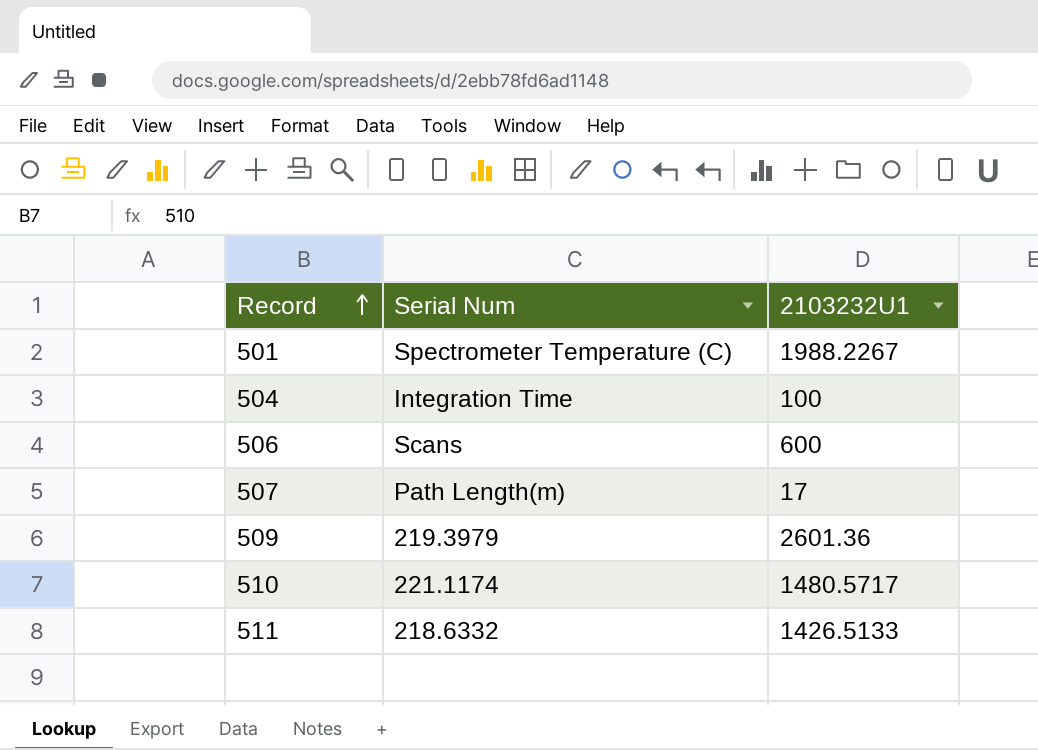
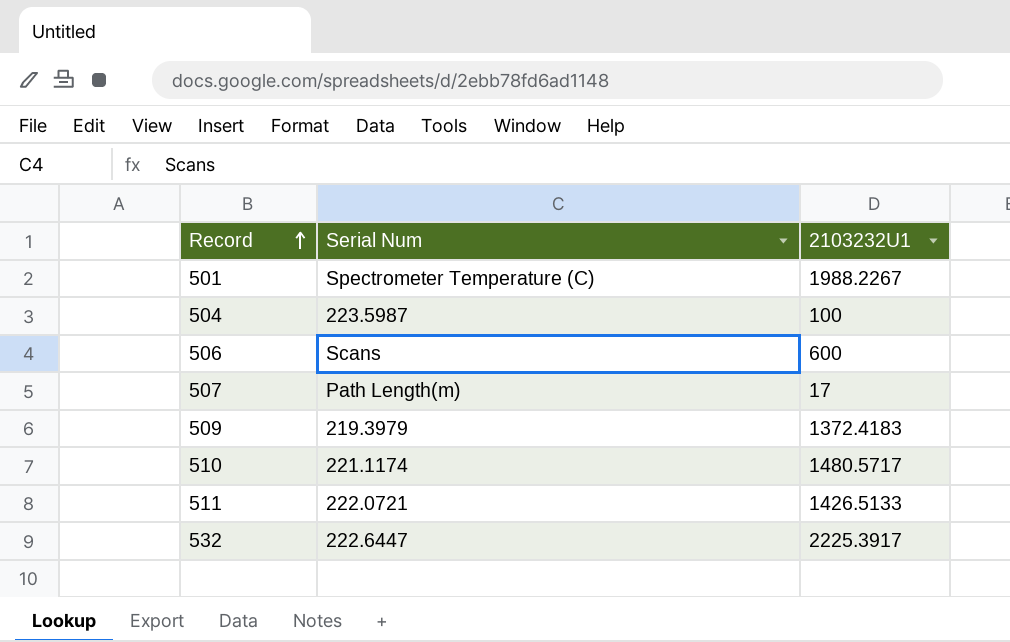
504 | Serial Num: Integration Time -> 223.5987
509 | 2103232U1: 2601.36 -> 1372.4183
511 | Serial Num: 218.6332 -> 222.0721
row 532: none -> 222.6447 | 2225.3917

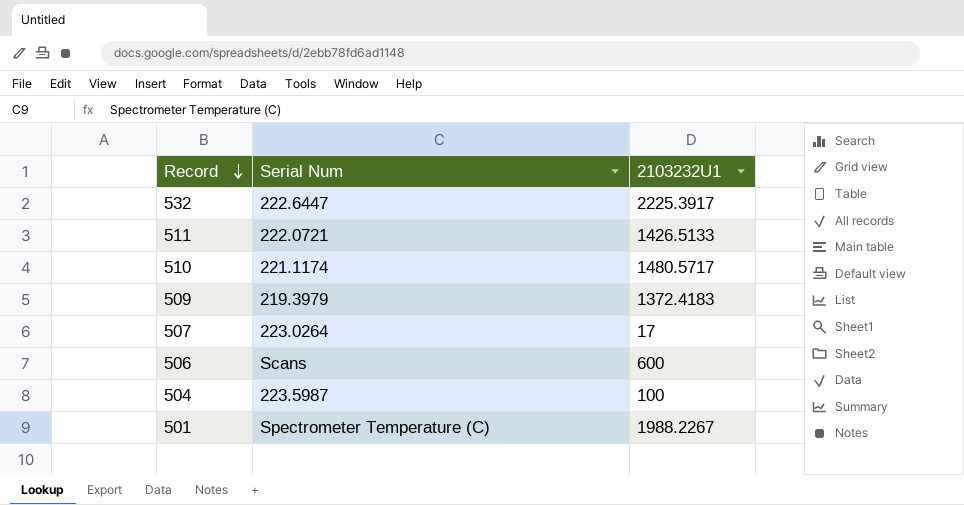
row order: Record ascending -> Record descending
507 | Serial Num: Path Length(m) -> 223.0264

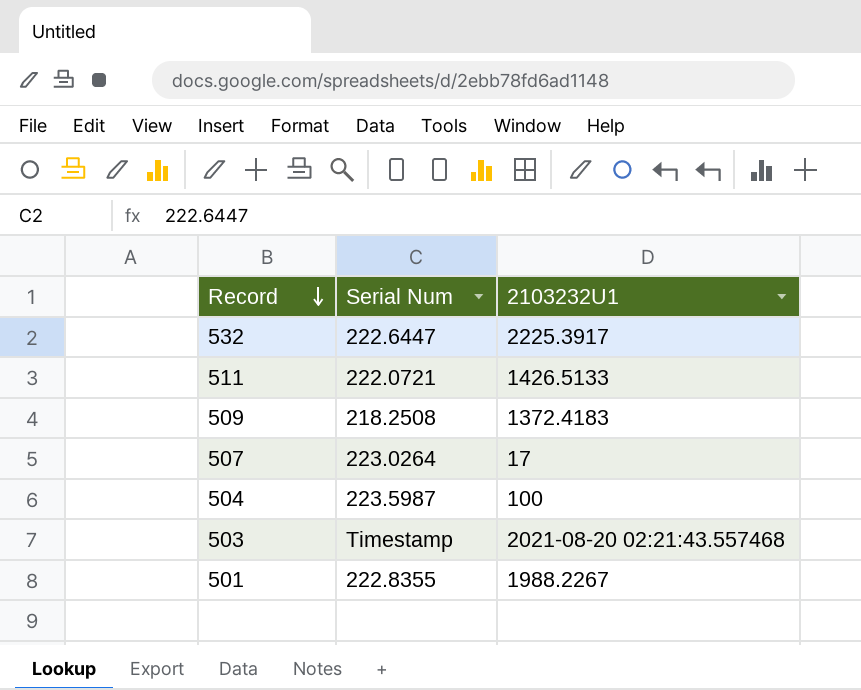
row 510: 221.1174 | 1480.5717 -> none
row 506: Scans | 600 -> none
509 | Serial Num: 219.3979 -> 218.2508
row 503: none -> Timestamp | 2021-08-20 02:21:43.557468
501 | Serial Num: Spectrometer Temperature (C) -> 222.8355

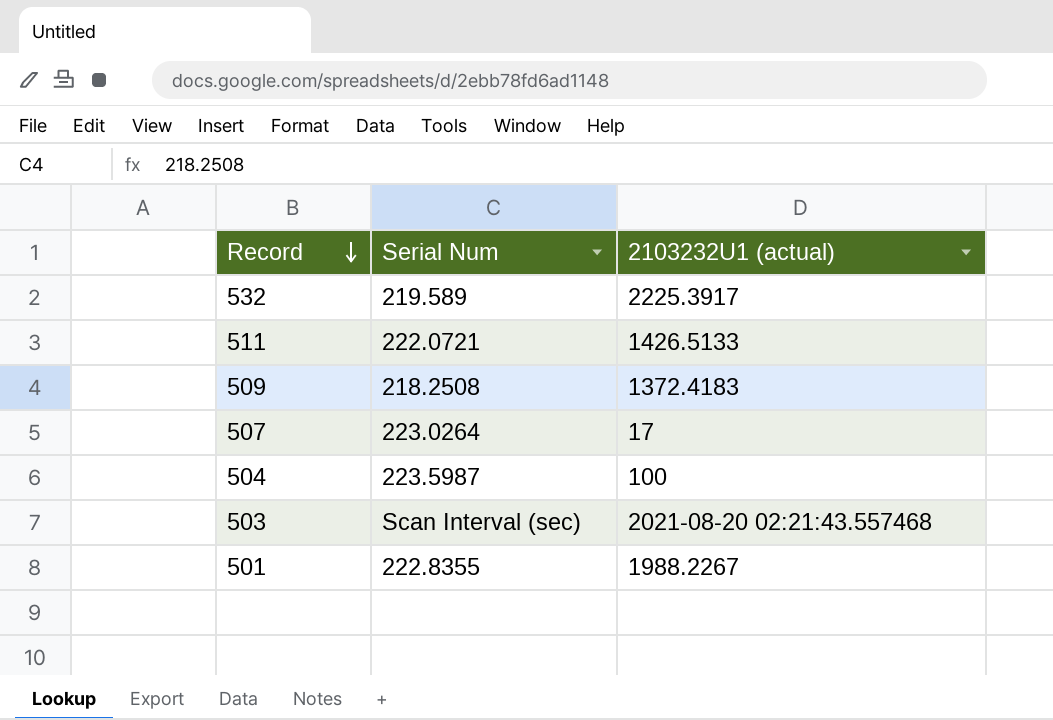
column name: 2103232U1 -> 2103232U1 (actual)
532 | Serial Num: 222.6447 -> 219.589
503 | Serial Num: Timestamp -> Scan Interval (sec)

